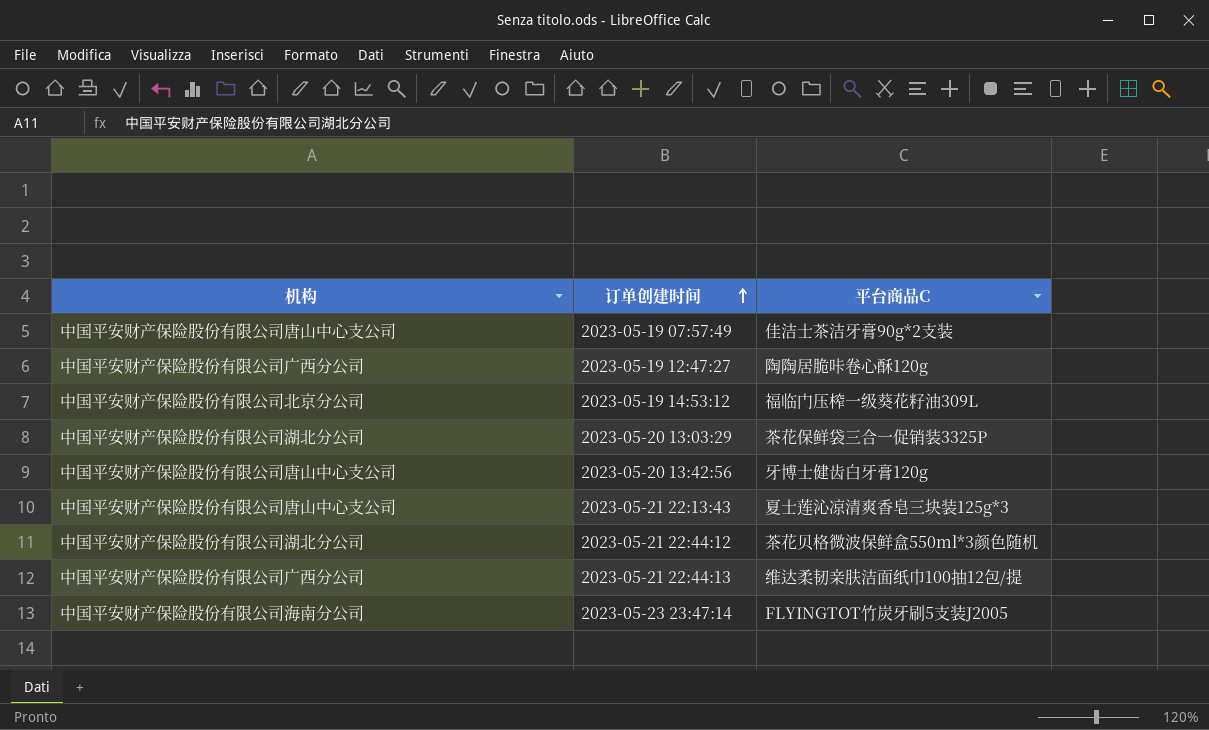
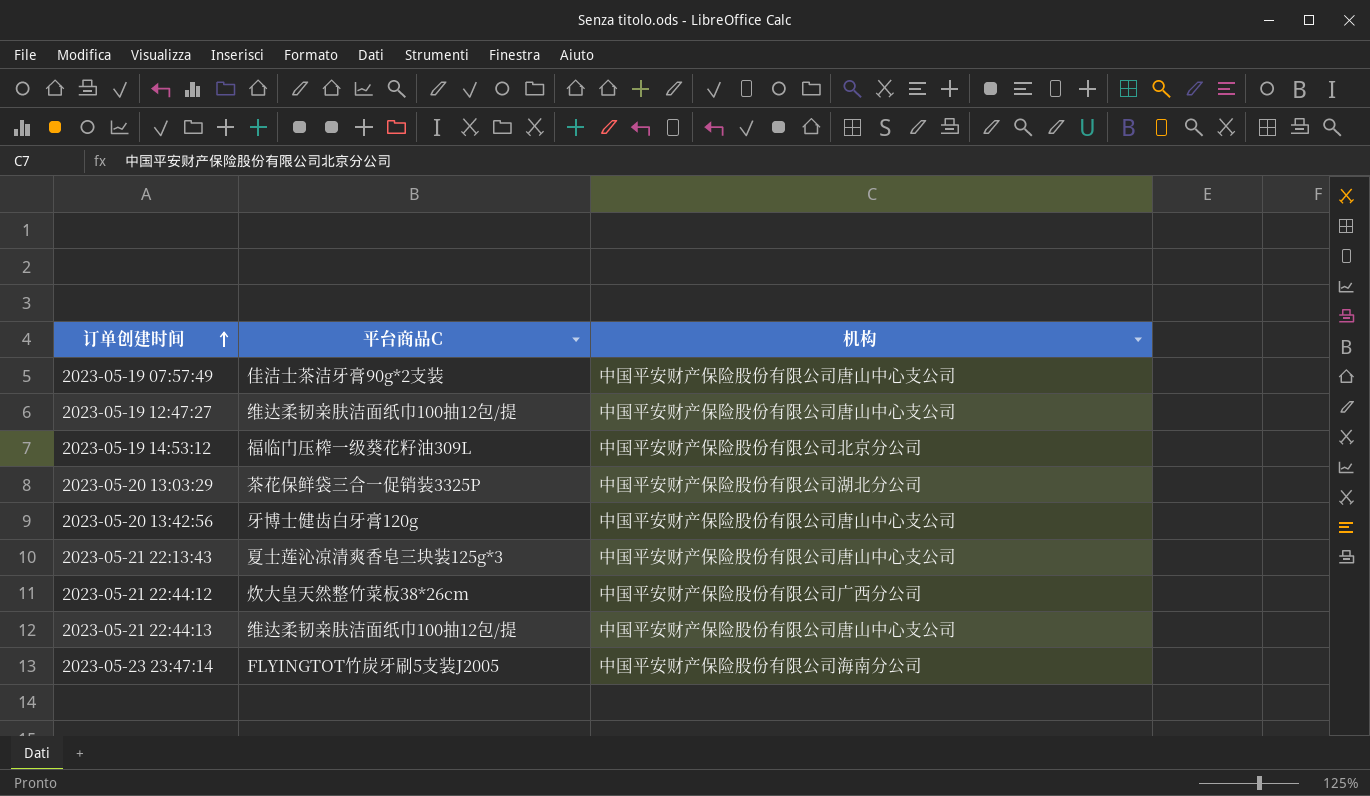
column 机构 | position: 1 -> 3
2023-05-19 12:47:27 | 平台商品C: 陶陶居脆咔卷心酥120g -> 维达柔韧亲肤洁面纸巾100抽12包/提
2023-05-19 12:47:27 | 机构: 中国平安财产保险股份有限公司广西分公司 -> 中国平安财产保险股份有限公司唐山中心支公司
2023-05-21 22:44:12 | 平台商品C: 茶花贝格微波保鲜盒550ml*3颜色随机 -> 炊大皇天然整竹菜板38*26cm
2023-05-21 22:44:12 | 机构: 中国平安财产保险股份有限公司湖北分公司 -> 中国平安财产保险股份有限公司广西分公司
2023-05-21 22:44:13 | 机构: 中国平安财产保险股份有限公司广西分公司 -> 中国平安财产保险股份有限公司唐山中心支公司

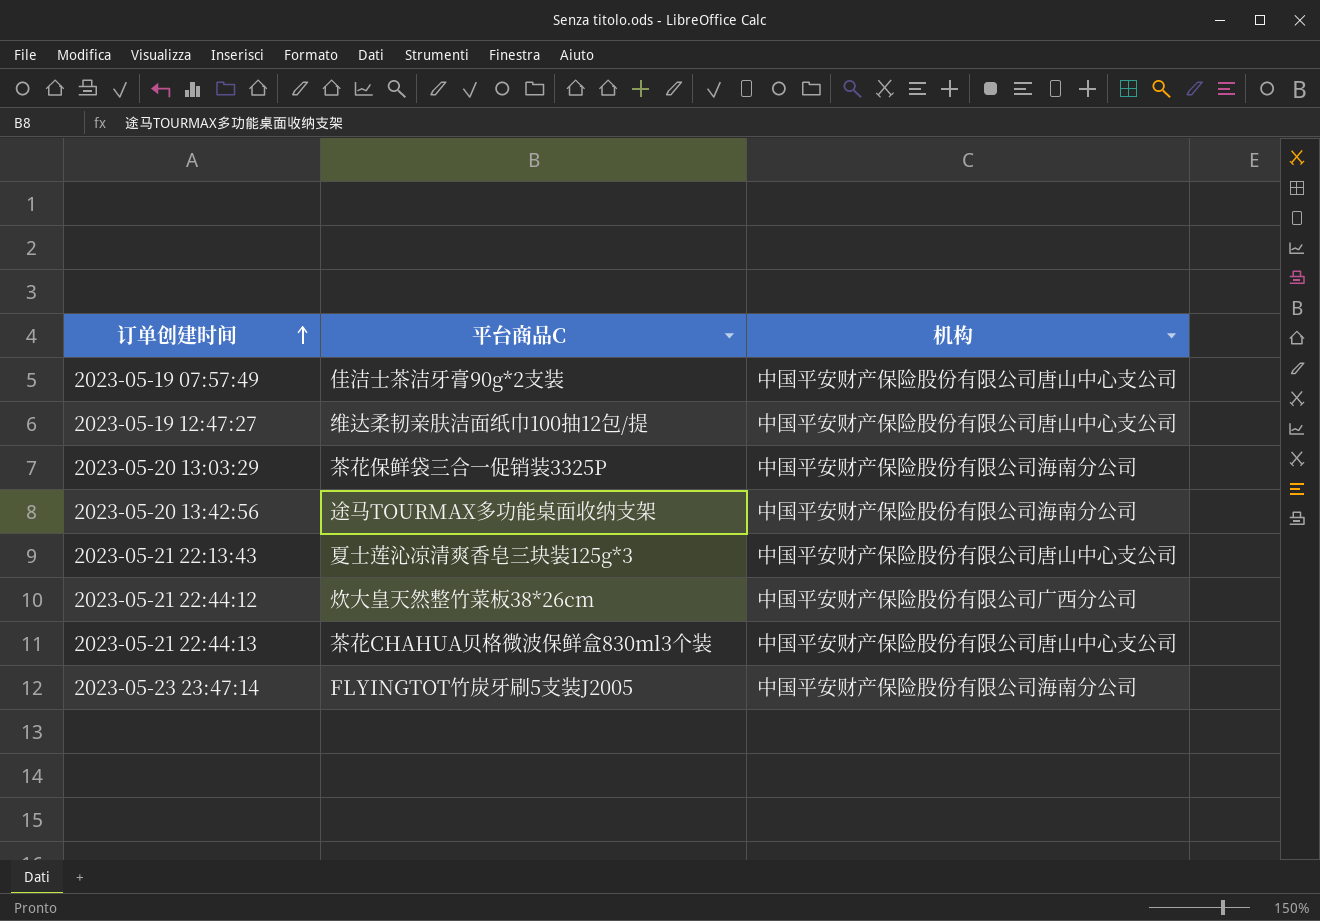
row 2023-05-19 14:53:12: 福临门压榨一级葵花籽油309L | 中国平安财产保险股份有限公司北京分公司 -> none
2023-05-20 13:03:29 | 机构: 中国平安财产保险股份有限公司湖北分公司 -> 中国平安财产保险股份有限公司海南分公司
2023-05-20 13:42:56 | 平台商品C: 牙博士健齿白牙膏120g -> 途马TOURMAX多功能桌面收纳支架
2023-05-20 13:42:56 | 机构: 中国平安财产保险股份有限公司唐山中心支公司 -> 中国平安财产保险股份有限公司海南分公司
2023-05-21 22:44:13 | 平台商品C: 维达柔韧亲肤洁面纸巾100抽12包/提 -> 茶花CHAHUA贝格微波保鲜盒830ml3个装

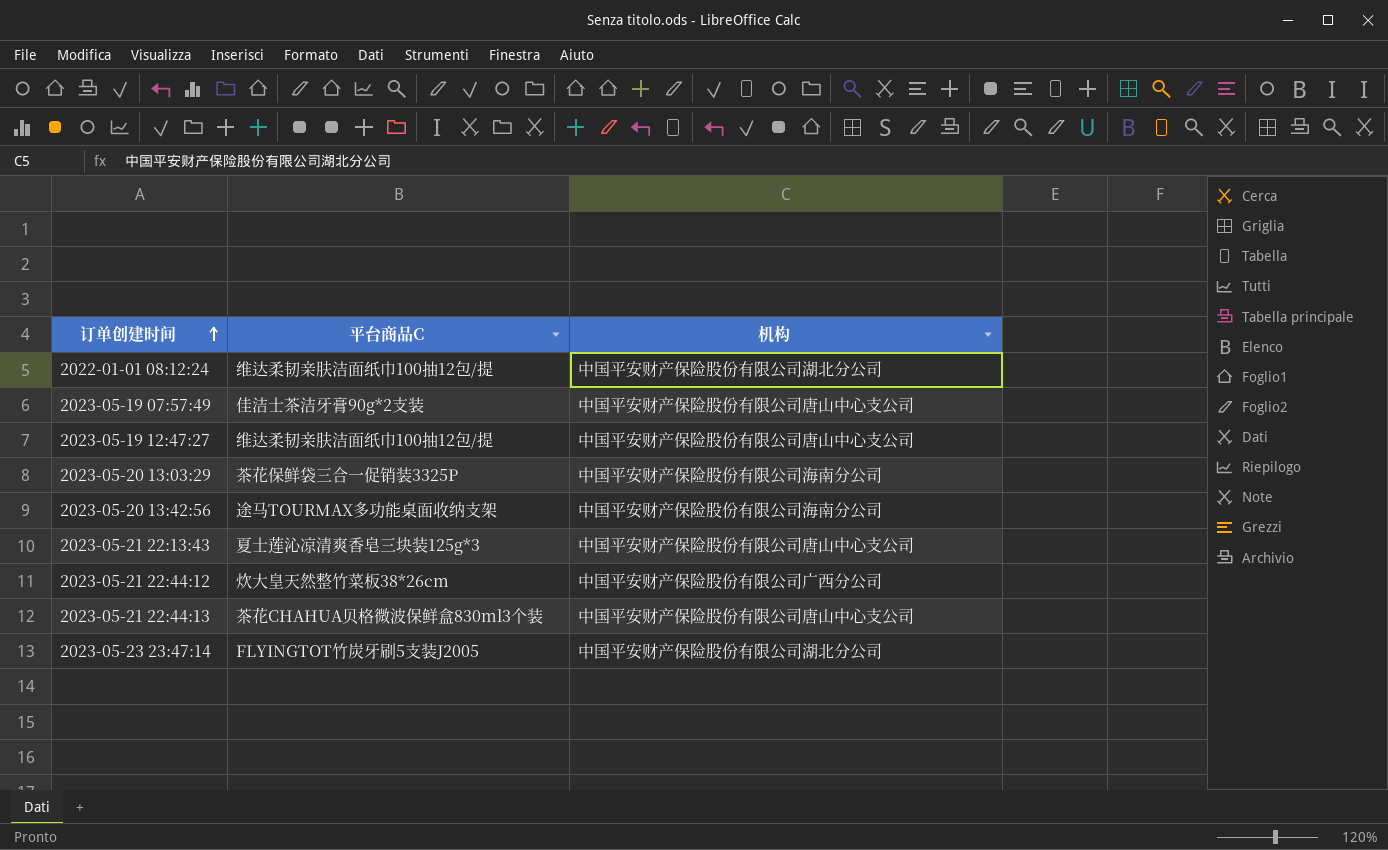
row 2022-01-01 08:12:24: none -> 维达柔韧亲肤洁面纸巾100抽12包/提 | 中国平安财产保险股份有限公司湖北分公司
2023-05-23 23:47:14 | 机构: 中国平安财产保险股份有限公司海南分公司 -> 中国平安财产保险股份有限公司湖北分公司

